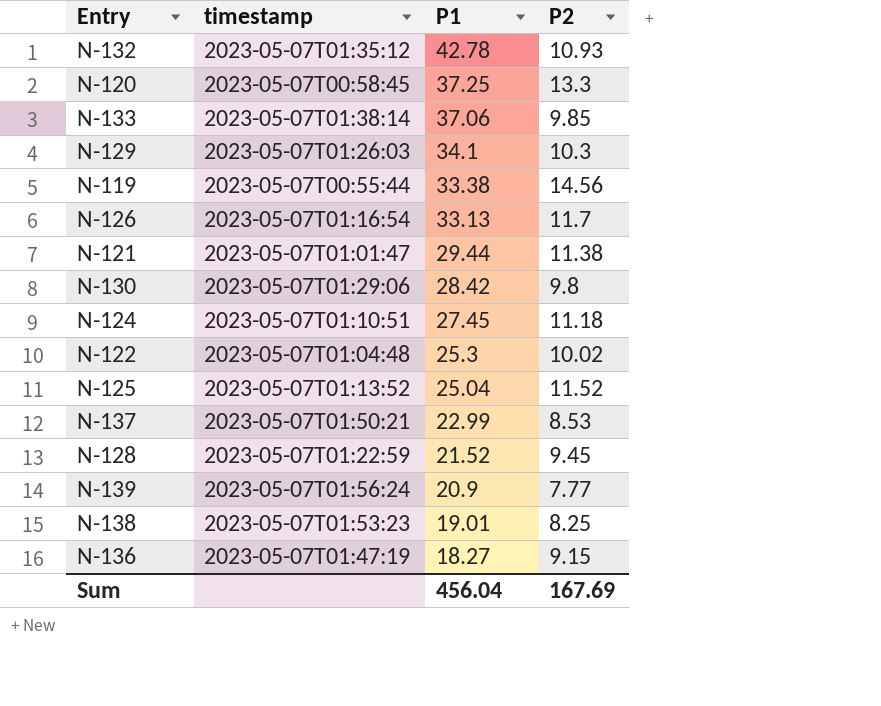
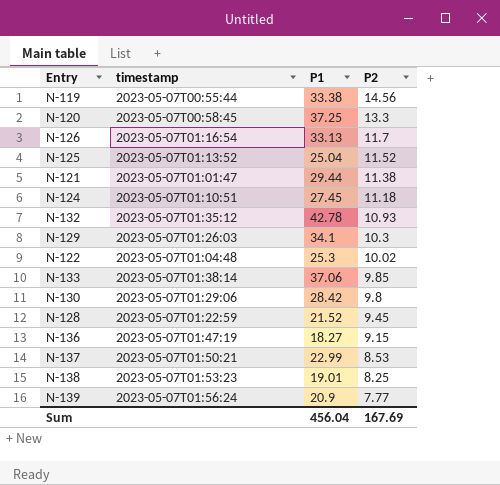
row order: P1 descending -> P2 descending

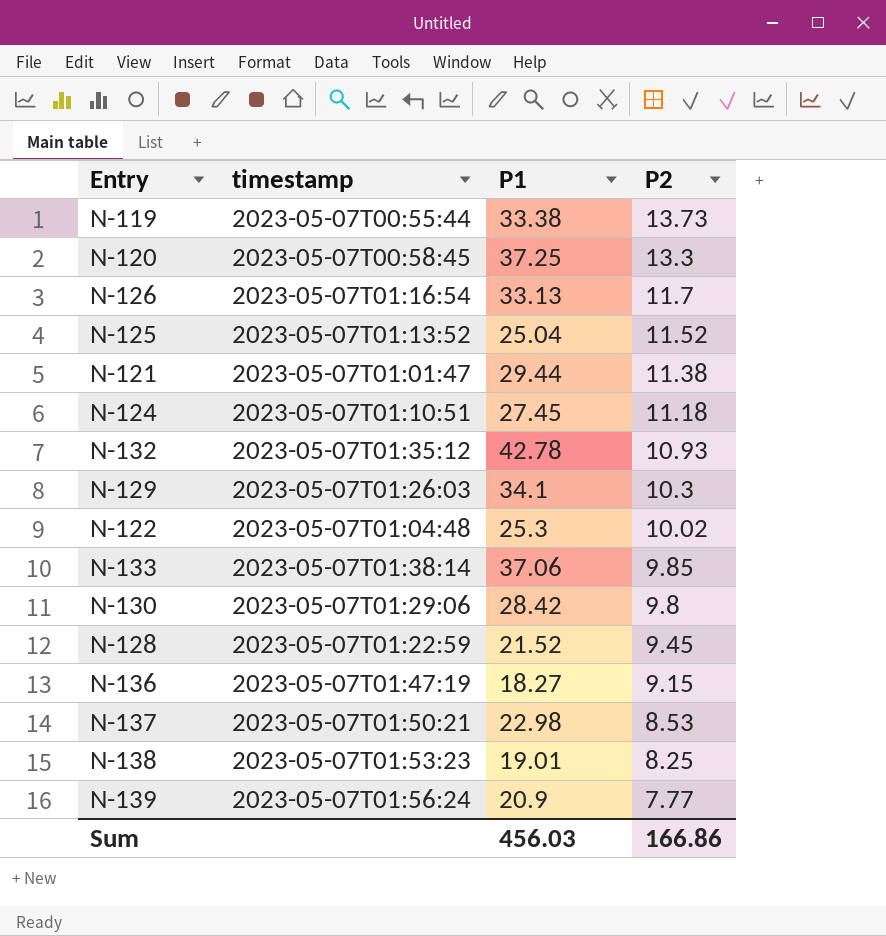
N-119 | P2: 14.56 -> 13.73
N-137 | P1: 22.99 -> 22.98
Sum | P1: 456.04 -> 456.03
Sum | P2: 167.69 -> 166.86

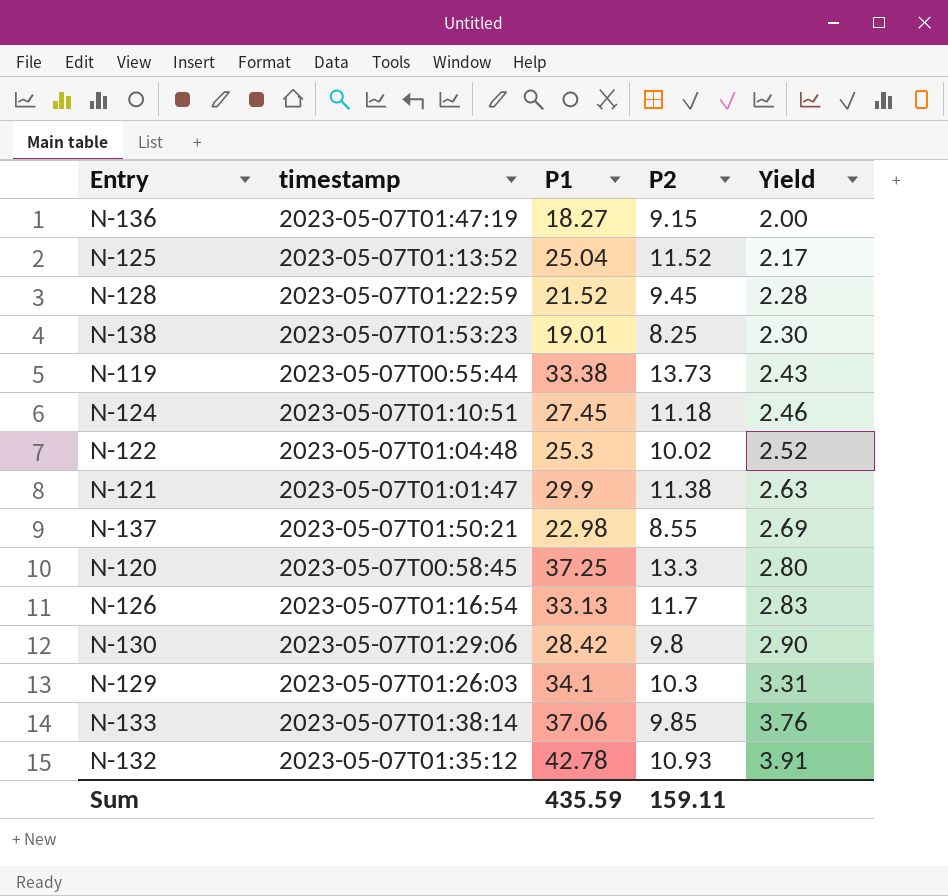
row order: P2 descending -> Yield ascending
column Yield | formula: none -> [P1] / [P2]
row N-139: 2023-05-07T01:56:24 | 20.9 | 7.77 -> none
N-121 | P1: 29.44 -> 29.9
N-137 | P2: 8.53 -> 8.55
Sum | P1: 456.03 -> 435.59
Sum | P2: 166.86 -> 159.11

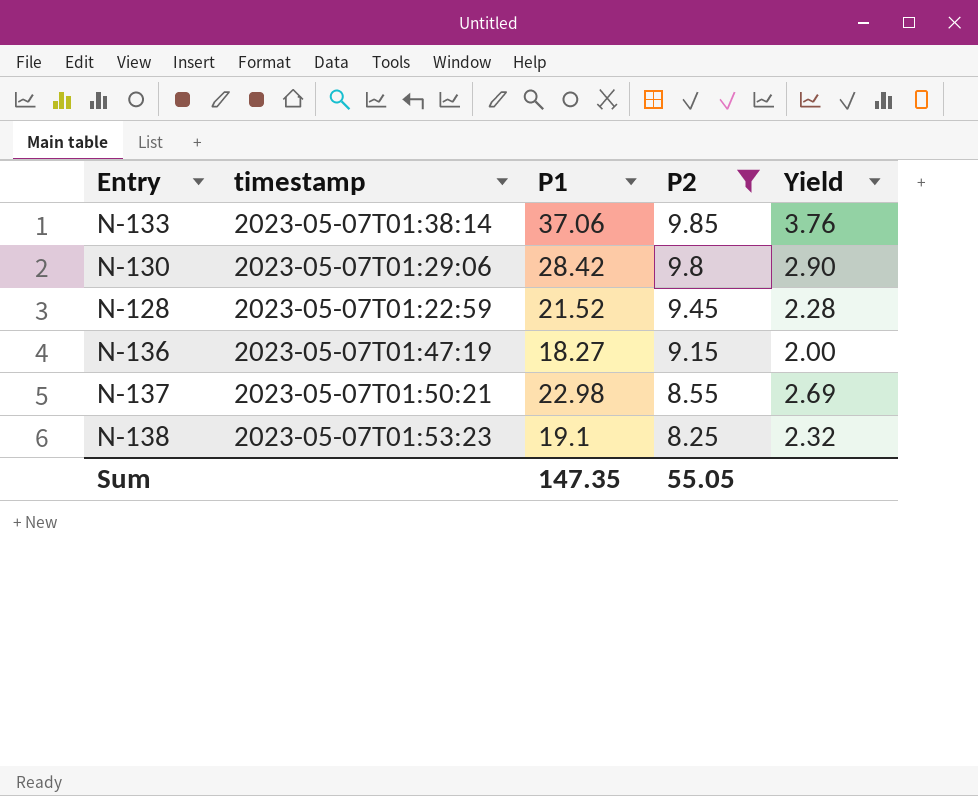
filter: none -> P2 <= 9.85
row order: Yield ascending -> P2 descending
N-138 | P1: 19.01 -> 19.1
N-138 | Yield: 2.30 -> 2.32
Sum | P1: 435.59 -> 147.35
Sum | P2: 159.11 -> 55.05

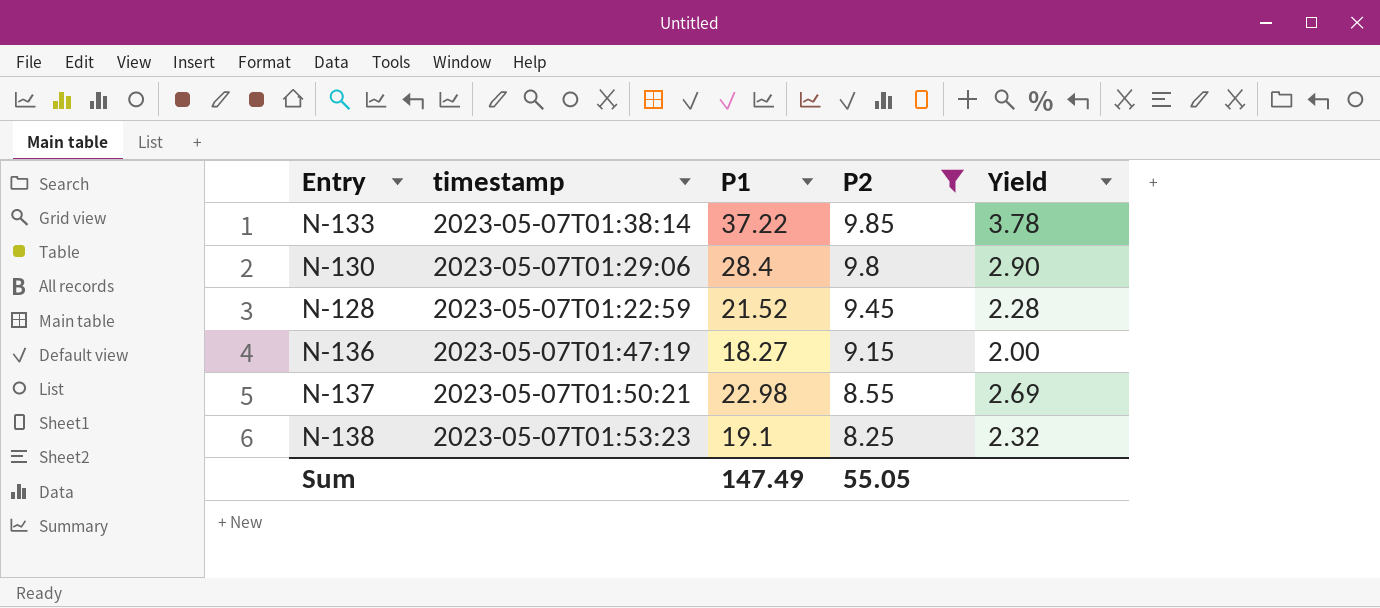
N-133 | P1: 37.06 -> 37.22
N-133 | Yield: 3.76 -> 3.78
N-130 | P1: 28.42 -> 28.4
Sum | P1: 147.35 -> 147.49

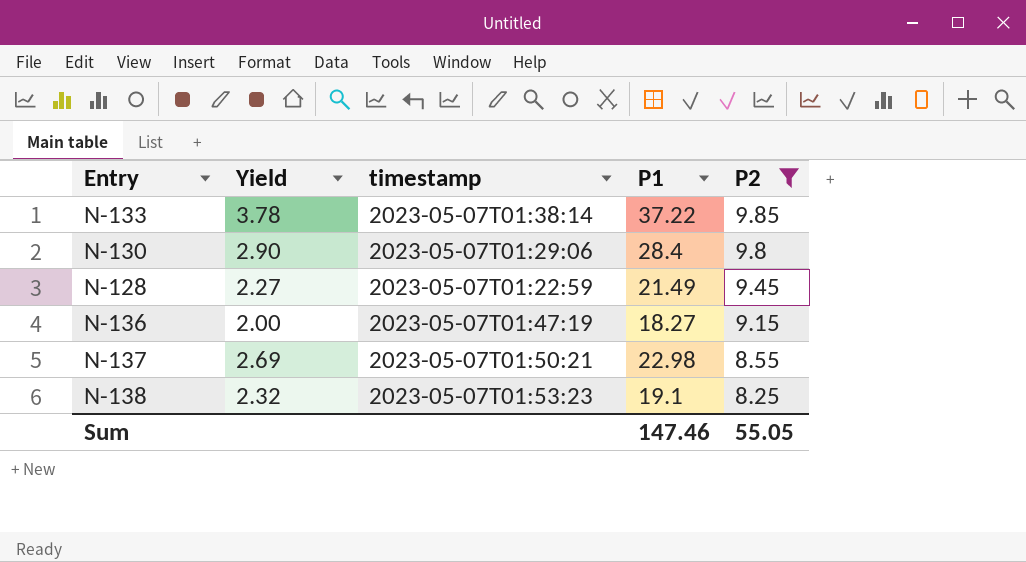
column Yield | position: 5 -> 2
N-128 | Yield: 2.28 -> 2.27
N-128 | P1: 21.52 -> 21.49
Sum | P1: 147.49 -> 147.46

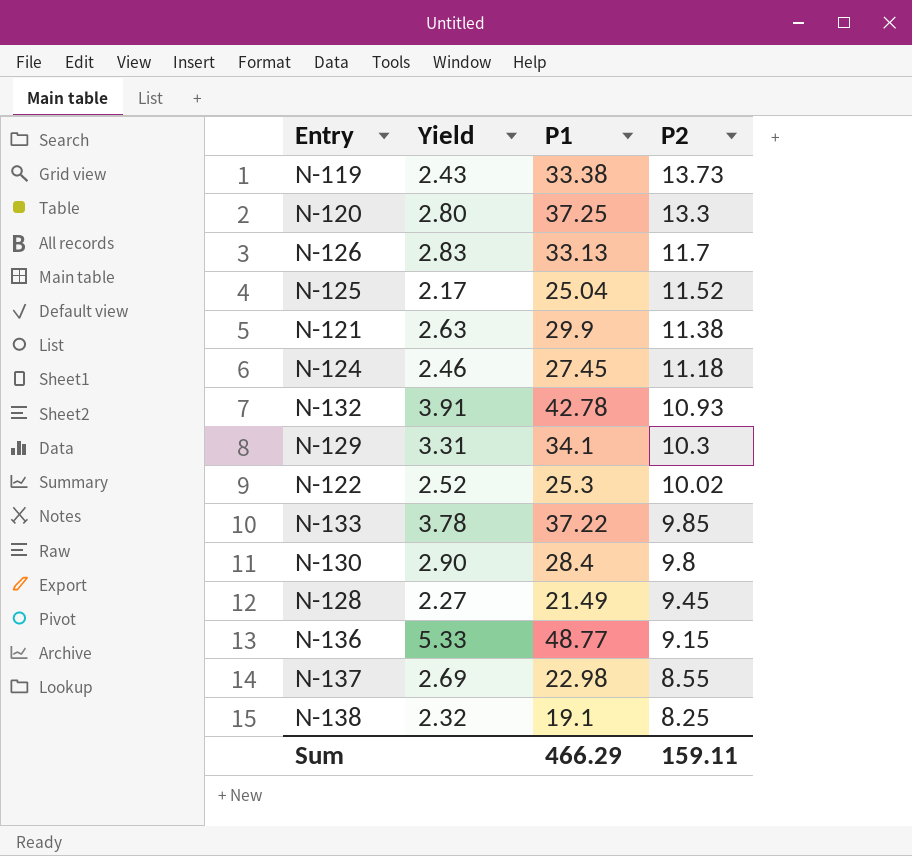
filter: P2 <= 9.85 -> none
column timestamp | position: 3 -> none
N-136 | Yield: 2.00 -> 5.33
N-136 | P1: 18.27 -> 48.77
Sum | P1: 147.46 -> 466.29
Sum | P2: 55.05 -> 159.11

